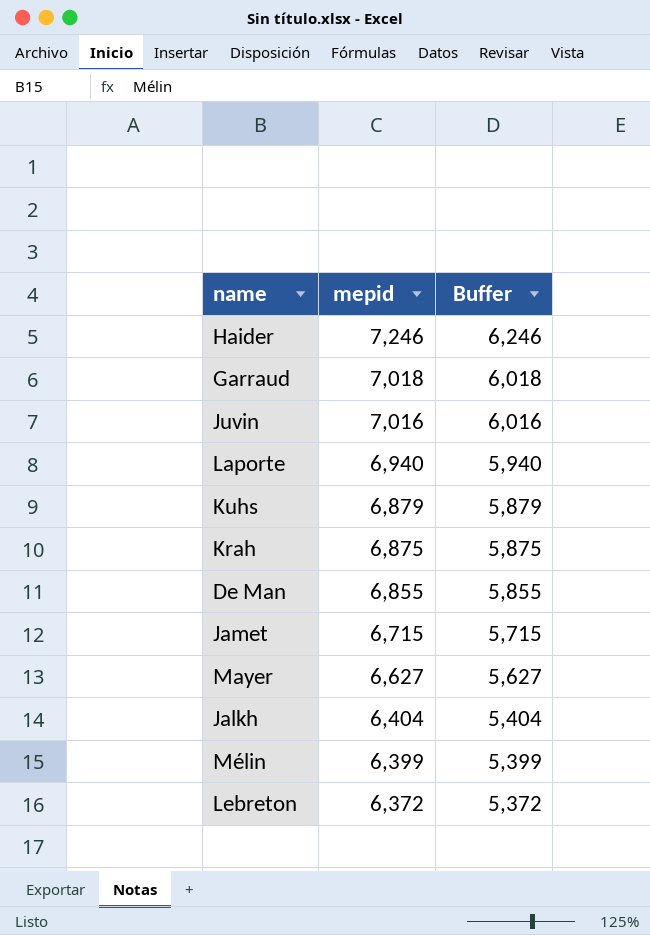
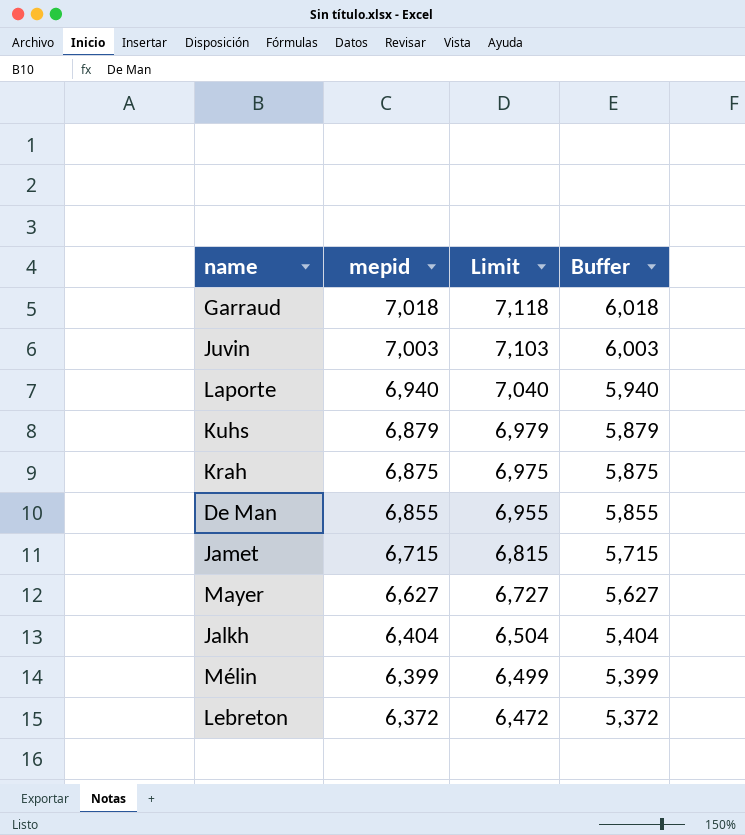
column Limit | formula: none -> [mepid] + 100
row Haider: 7,246 | 6,246 -> none
Juvin | mepid: 7,016 -> 7,003
Juvin | Buffer: 6,016 -> 6,003

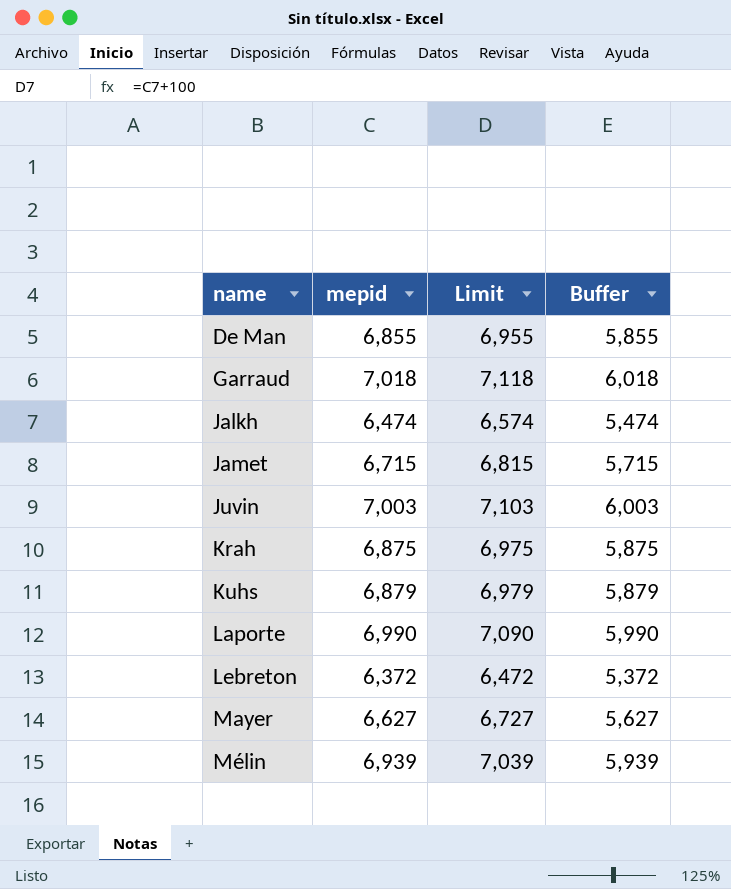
row order: mepid descending -> name ascending
Jalkh | mepid: 6,404 -> 6,474
Jalkh | Limit: 6,504 -> 6,574
Jalkh | Buffer: 5,404 -> 5,474
Laporte | mepid: 6,940 -> 6,990
Laporte | Limit: 7,040 -> 7,090
Laporte | Buffer: 5,940 -> 5,990
Mélin | mepid: 6,399 -> 6,939
Mélin | Limit: 6,499 -> 7,039
Mélin | Buffer: 5,399 -> 5,939

